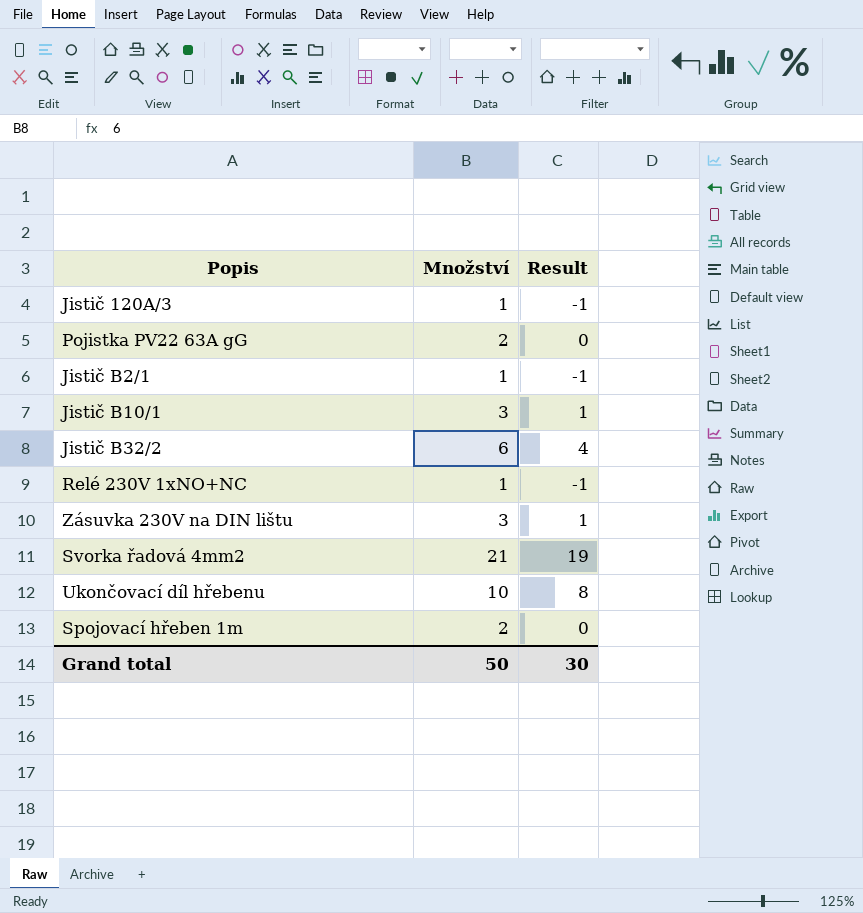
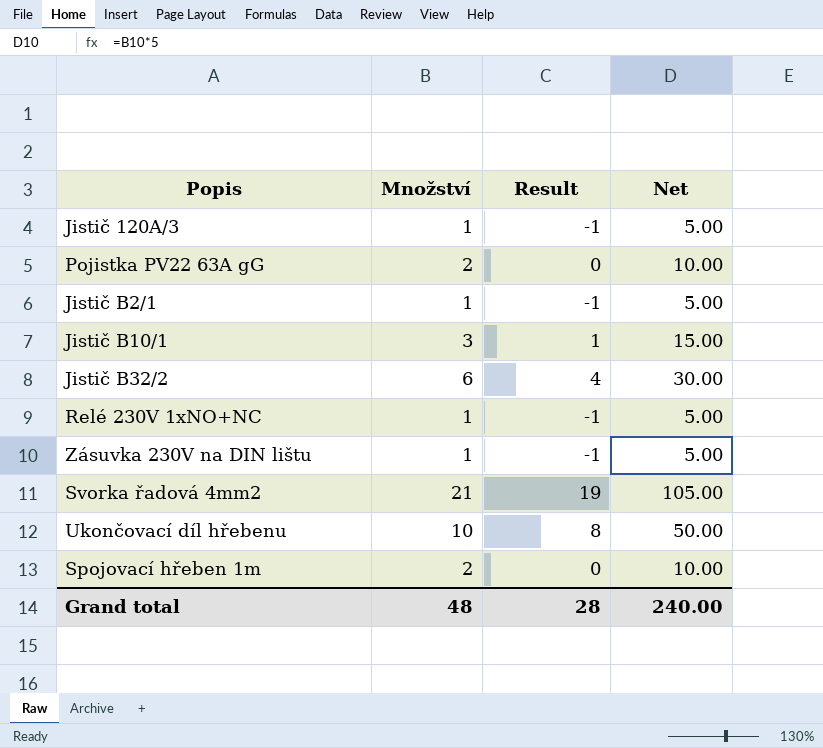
column Net | formula: none -> [Množství] * 5
Zásuvka 230V na DIN lištu | Množství: 3 -> 1
Zásuvka 230V na DIN lištu | Result: 1 -> -1
Grand total | Množství: 50 -> 48
Grand total | Result: 30 -> 28

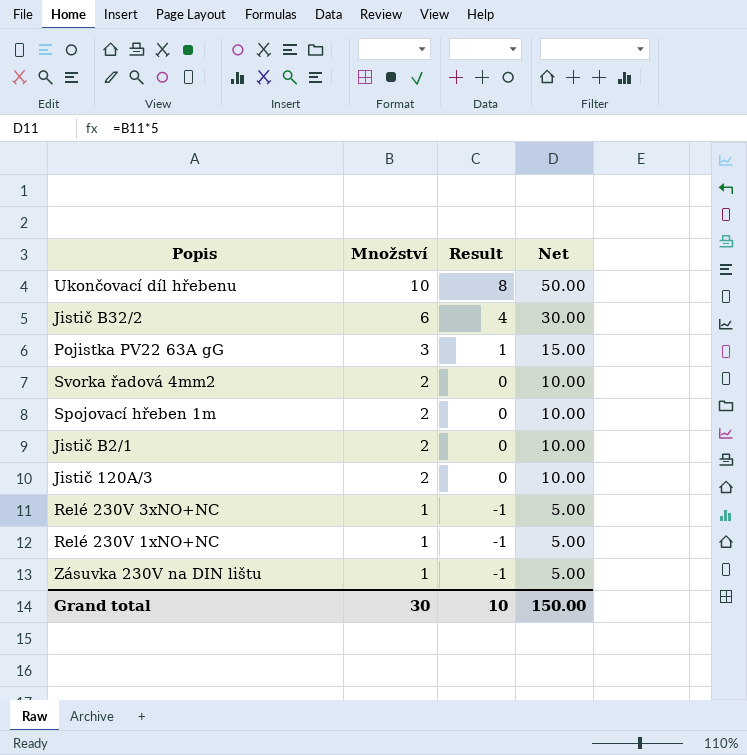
row order: none -> Množství descending
row Jistič B10/1: 3 | 1 | 15.00 -> none
Pojistka PV22 63A gG | Množství: 2 -> 3
Pojistka PV22 63A gG | Result: 0 -> 1
Pojistka PV22 63A gG | Net: 10.00 -> 15.00
Svorka řadová 4mm2 | Množství: 21 -> 2
Svorka řadová 4mm2 | Result: 19 -> 0
Svorka řadová 4mm2 | Net: 105.00 -> 10.00
Jistič B2/1 | Množství: 1 -> 2
Jistič B2/1 | Result: -1 -> 0
Jistič B2/1 | Net: 5.00 -> 10.00
Jistič 120A/3 | Množství: 1 -> 2
Jistič 120A/3 | Result: -1 -> 0
Jistič 120A/3 | Net: 5.00 -> 10.00
row Relé 230V 3xNO+NC: none -> 1 | -1 | 5.00
Grand total | Množství: 48 -> 30
Grand total | Result: 28 -> 10
Grand total | Net: 240.00 -> 150.00

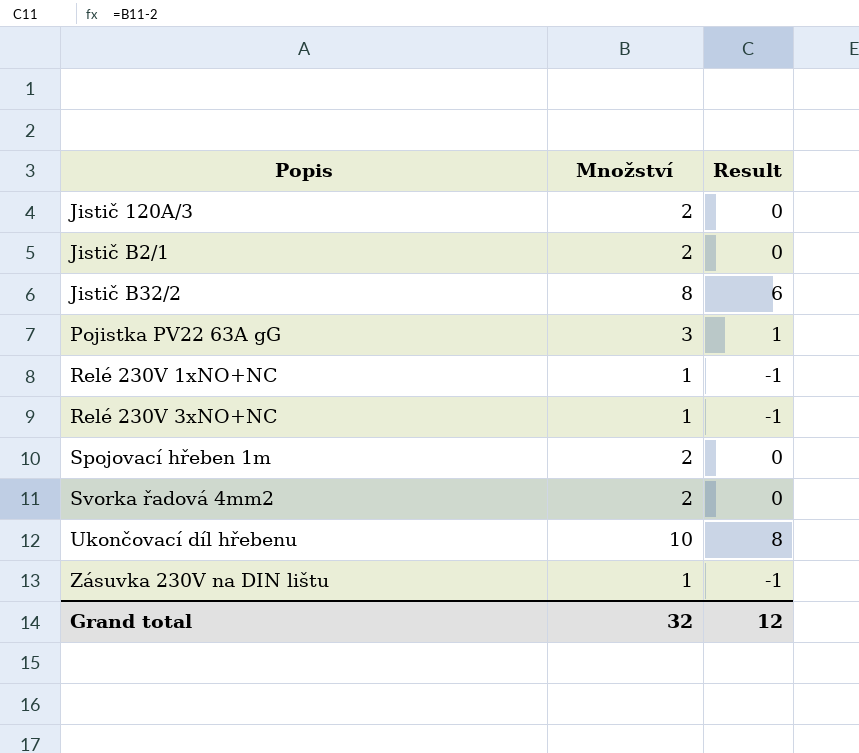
row order: Množství descending -> Popis ascending
column Net | formula: [Množství] * 5 -> none
Jistič B32/2 | Množství: 6 -> 8
Jistič B32/2 | Result: 4 -> 6
Grand total | Množství: 30 -> 32
Grand total | Result: 10 -> 12

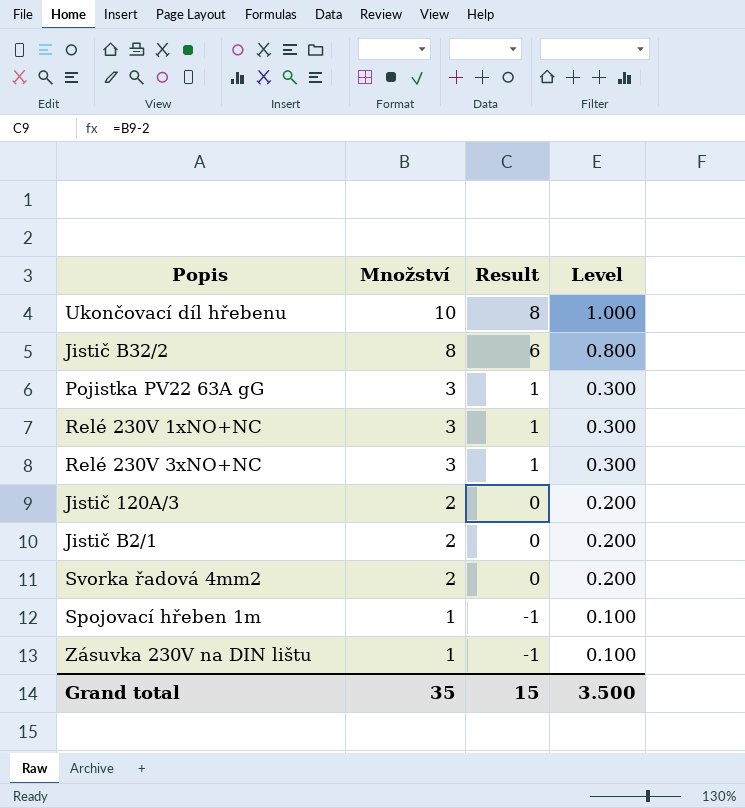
row order: Popis ascending -> Množství descending
column Level | formula: none -> [Množství] * 0.1
Relé 230V 1xNO+NC | Množství: 1 -> 3
Relé 230V 1xNO+NC | Result: -1 -> 1
Relé 230V 3xNO+NC | Množství: 1 -> 3
Relé 230V 3xNO+NC | Result: -1 -> 1
Spojovací hřeben 1m | Množství: 2 -> 1
Spojovací hřeben 1m | Result: 0 -> -1
Grand total | Množství: 32 -> 35
Grand total | Result: 12 -> 15

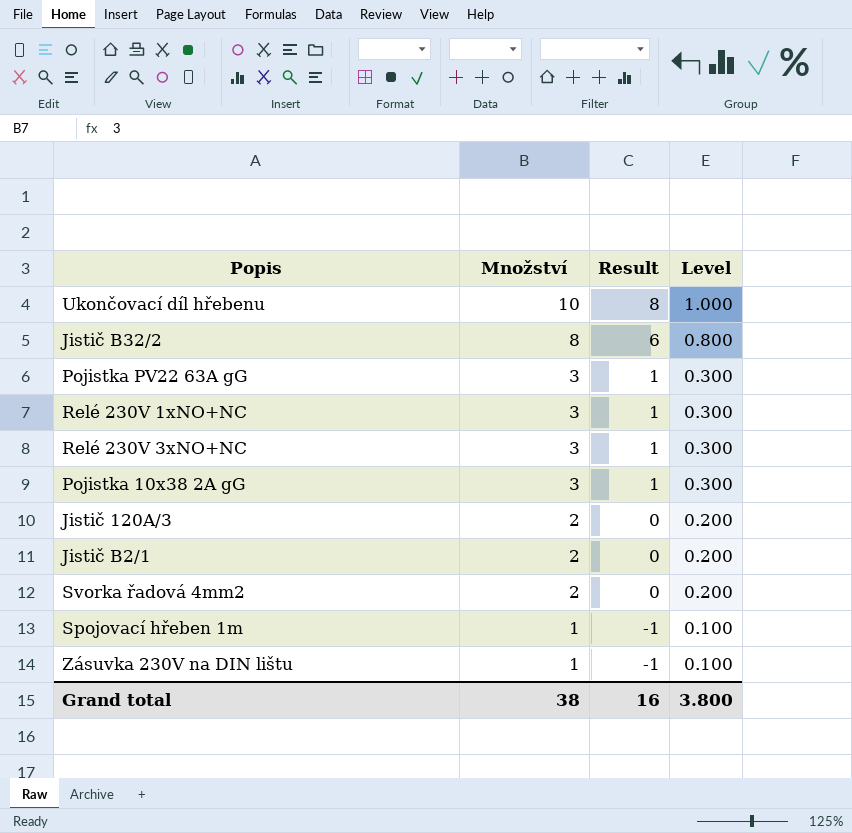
row Pojistka 10x38 2A gG: none -> 3 | 1 | 0.300
Grand total | Množství: 35 -> 38
Grand total | Result: 15 -> 16
Grand total | Level: 3.500 -> 3.800

